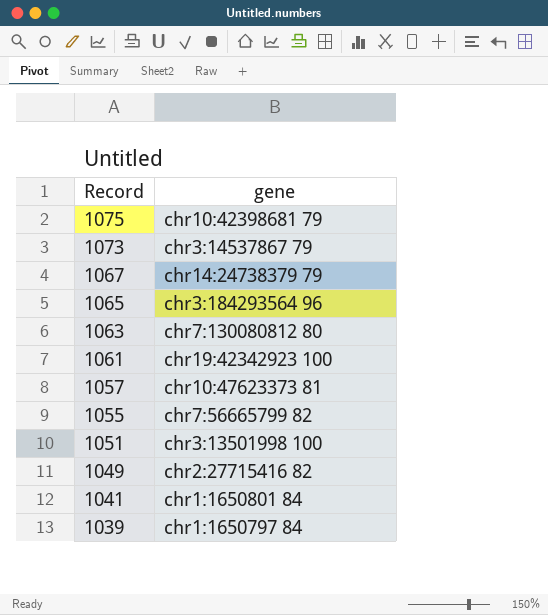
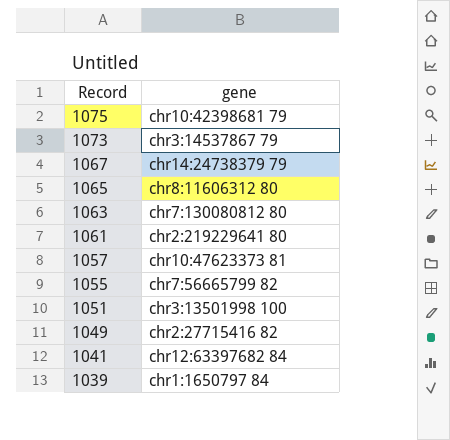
1065 | gene: chr3:184293564 96 -> chr8:11606312 80
1061 | gene: chr19:42342923 100 -> chr2:219229641 80
1041 | gene: chr1:1650801 84 -> chr12:63397682 84

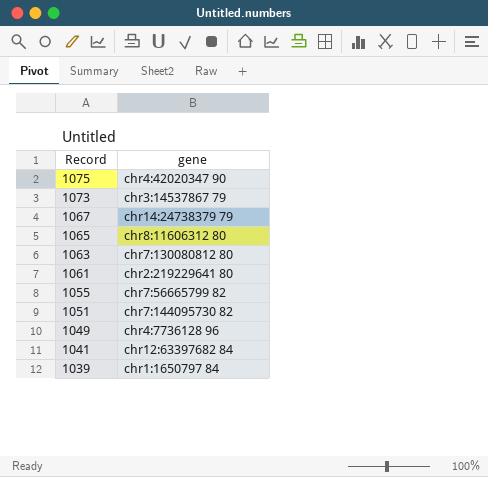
row 1057: chr10:47623373 81 -> none
1075 | gene: chr10:42398681 79 -> chr4:42020347 90
1051 | gene: chr3:13501998 100 -> chr7:144095730 82
1049 | gene: chr2:27715416 82 -> chr4:7736128 96

